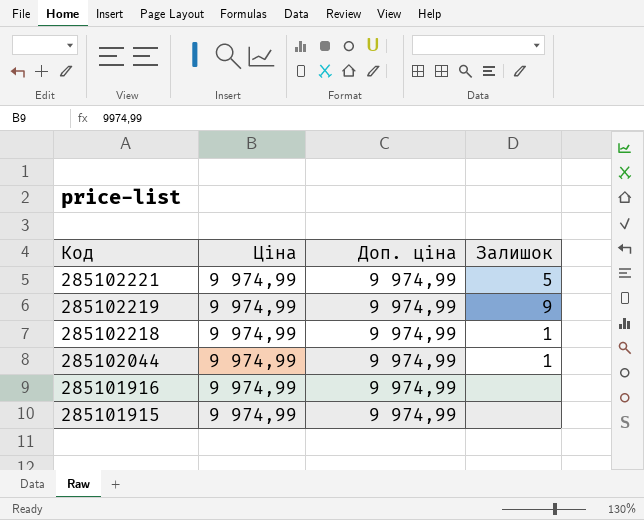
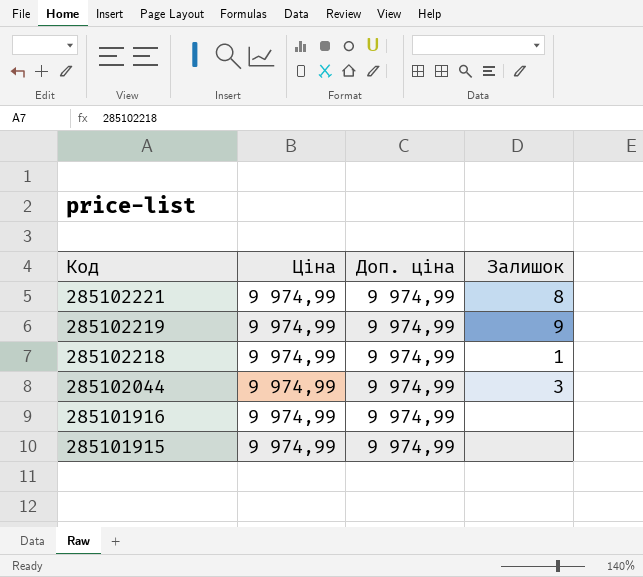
285102221 | Залишок: 5 -> 8
285102044 | Залишок: 1 -> 3

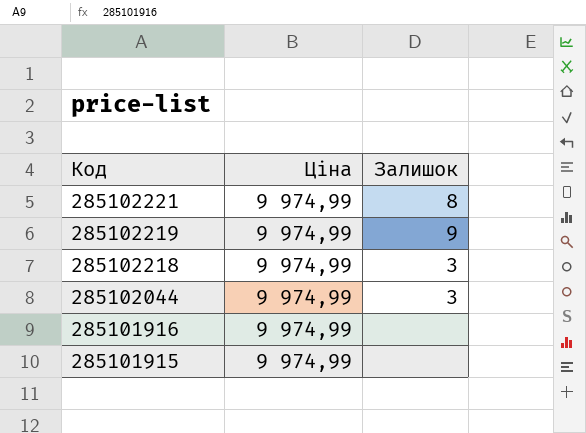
column Доп. ціна | position: 3 -> none
285102218 | Залишок: 1 -> 3

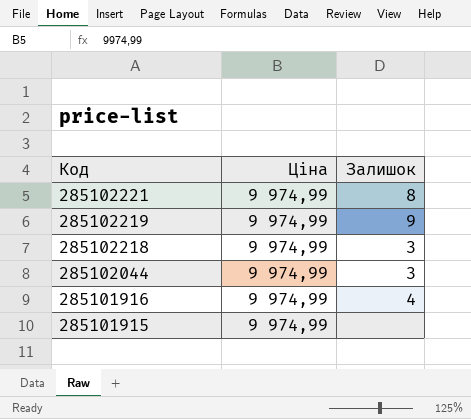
285101916 | Залишок: none -> 4

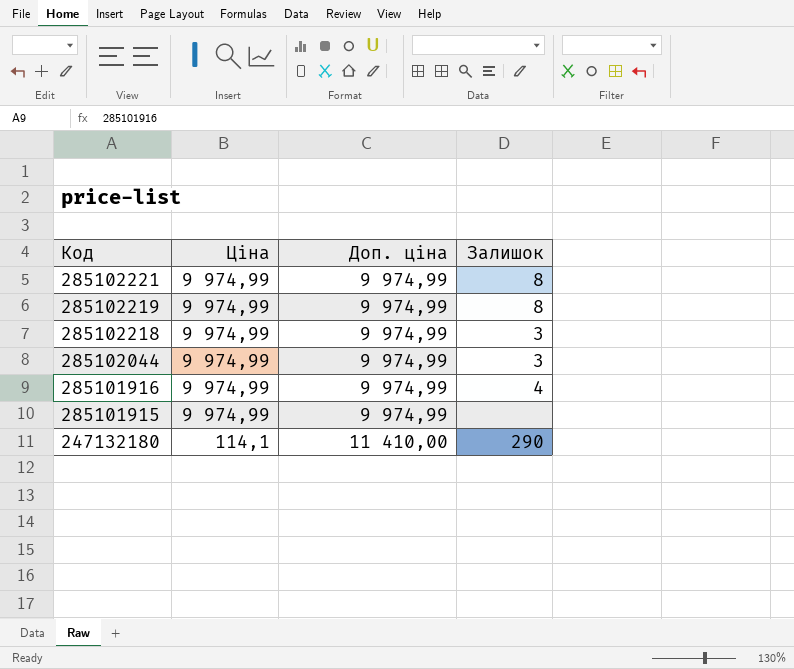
column Доп. ціна | position: none -> 3
285102219 | Залишок: 9 -> 8
row 247132180: none -> 114,1 | 11 410,00 | 290

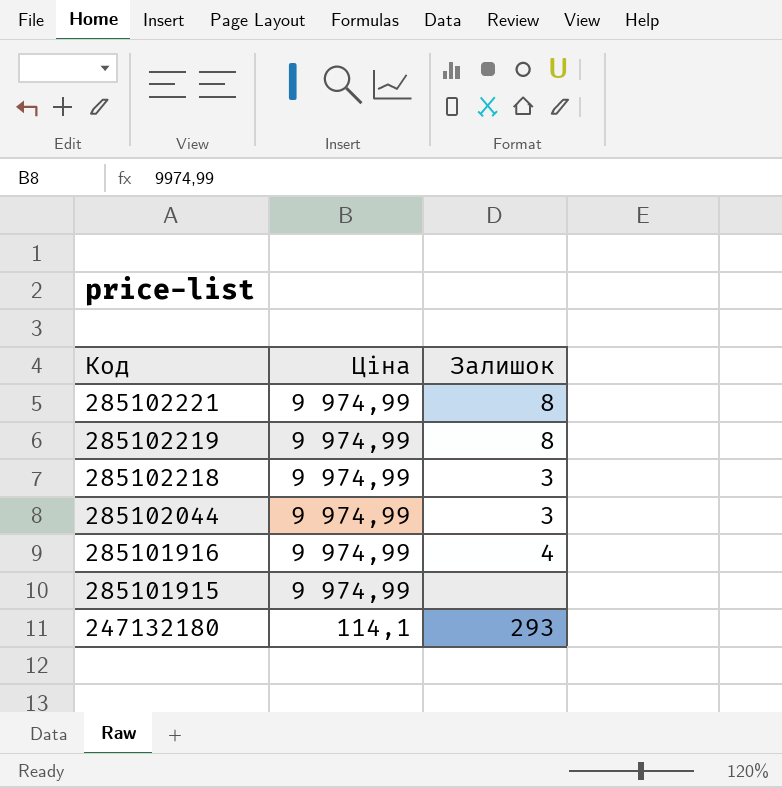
column Доп. ціна | position: 3 -> none
247132180 | Залишок: 290 -> 293

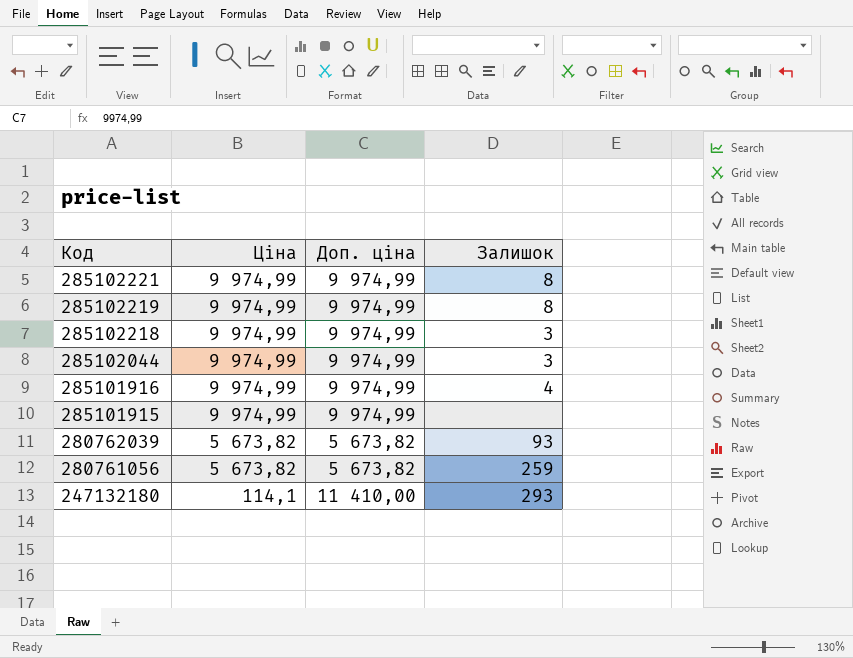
column Доп. ціна | position: none -> 3
row 280762039: none -> 5 673,82 | 5 673,82 | 93
row 280761056: none -> 5 673,82 | 5 673,82 | 259

